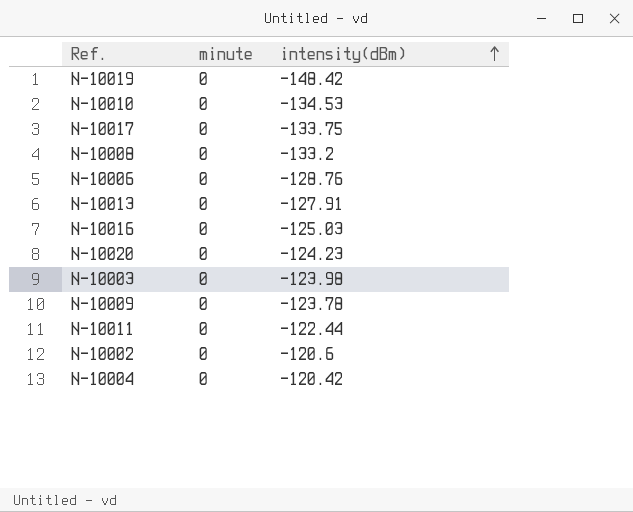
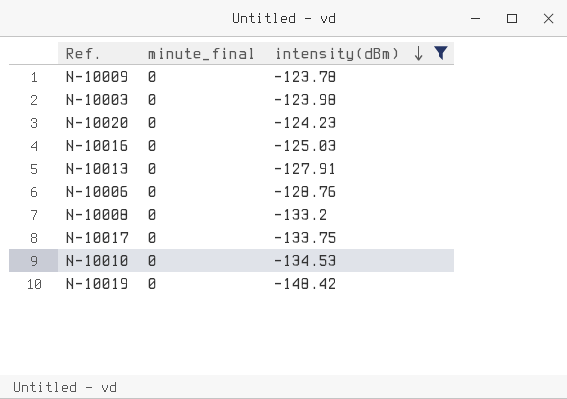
filter: none -> intensity(dBm) <= -123.78
row order: intensity(dBm) ascending -> intensity(dBm) descending
column name: minute -> minute_final

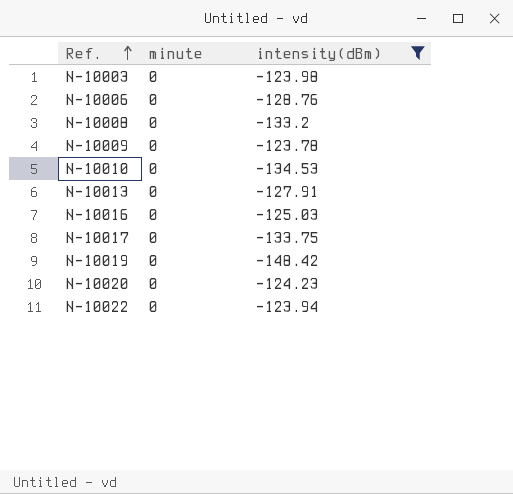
row order: intensity(dBm) descending -> Ref. ascending
column name: minute_final -> minute
row N-10022: none -> 0 | -123.94

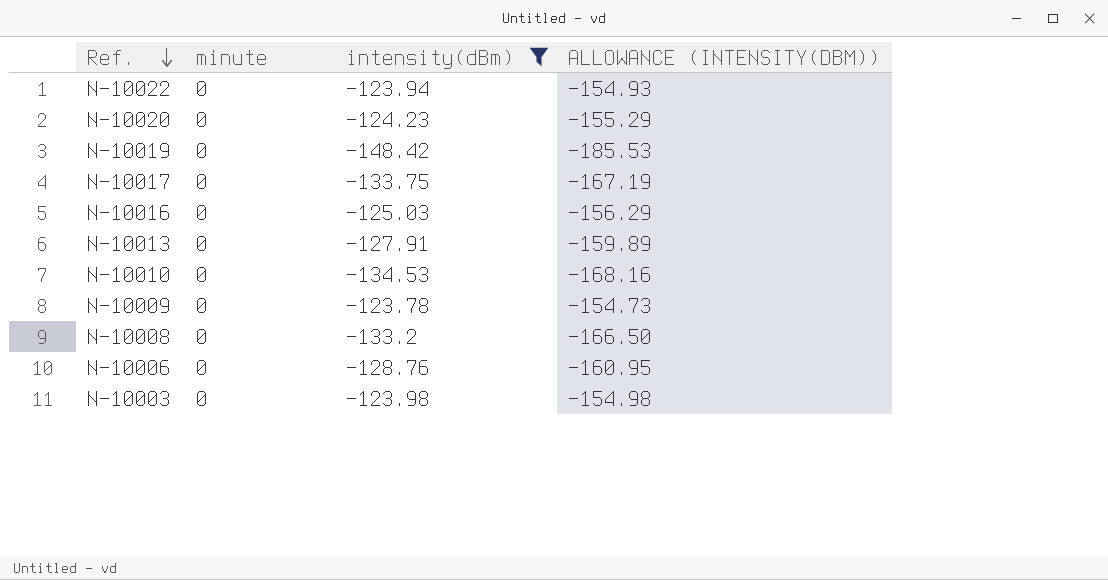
row order: Ref. ascending -> Ref. descending
column ALLOWANCE (INTENSITY(DBM)) | formula: none -> [intensity(dBm)] * 1.25

